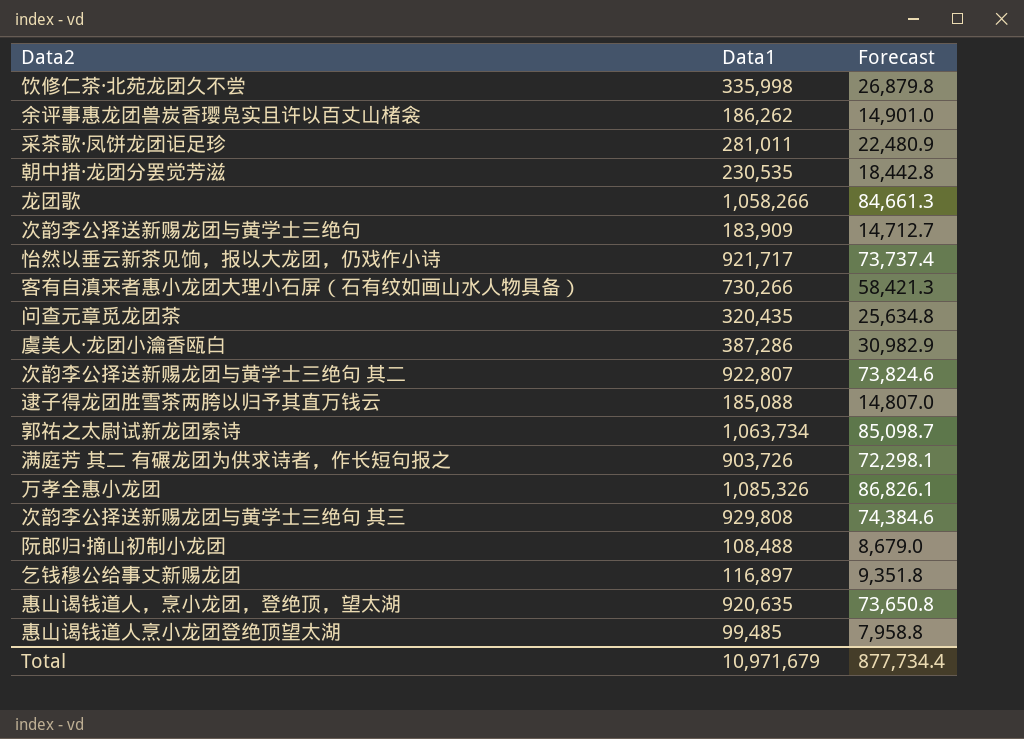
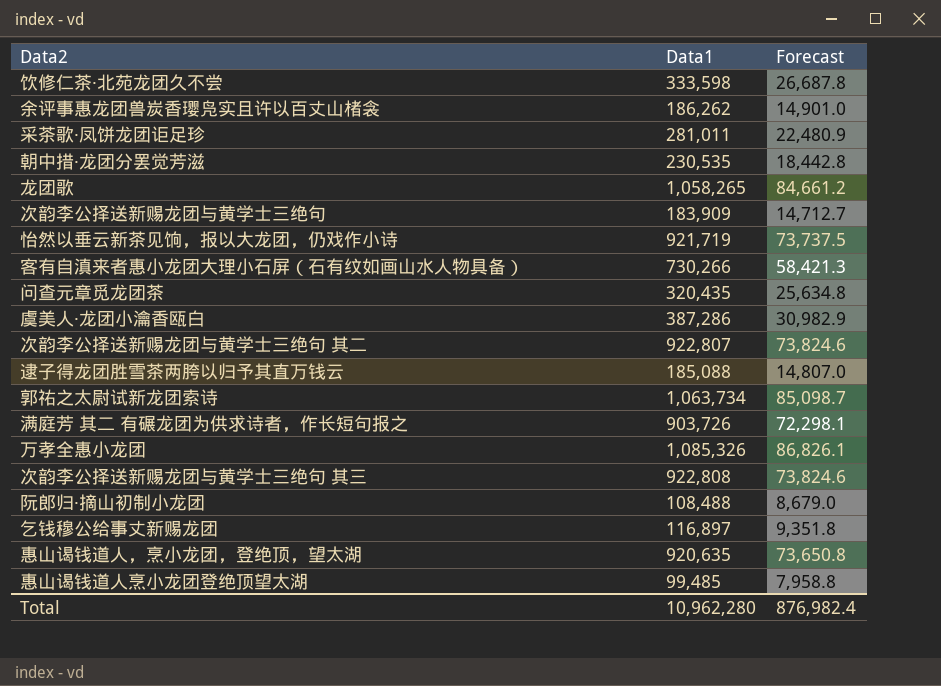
饮修仁茶·北苑龙团久不尝 | Data1: 335,998 -> 333,598
饮修仁茶·北苑龙团久不尝 | Forecast: 26,879.8 -> 26,687.8
龙团歌 | Data1: 1,058,266 -> 1,058,265
龙团歌 | Forecast: 84,661.3 -> 84,661.2
怡然以垂云新茶见饷，报以大龙团，仍戏作小诗 | Data1: 921,717 -> 921,719
怡然以垂云新茶见饷，报以大龙团，仍戏作小诗 | Forecast: 73,737.4 -> 73,737.5
次韵李公择送新赐龙团与黄学士三绝句 其三 | Data1: 929,808 -> 922,808
次韵李公择送新赐龙团与黄学士三绝句 其三 | Forecast: 74,384.6 -> 73,824.6
Total | Data1: 10,971,679 -> 10,962,280
Total | Forecast: 877,734.4 -> 876,982.4

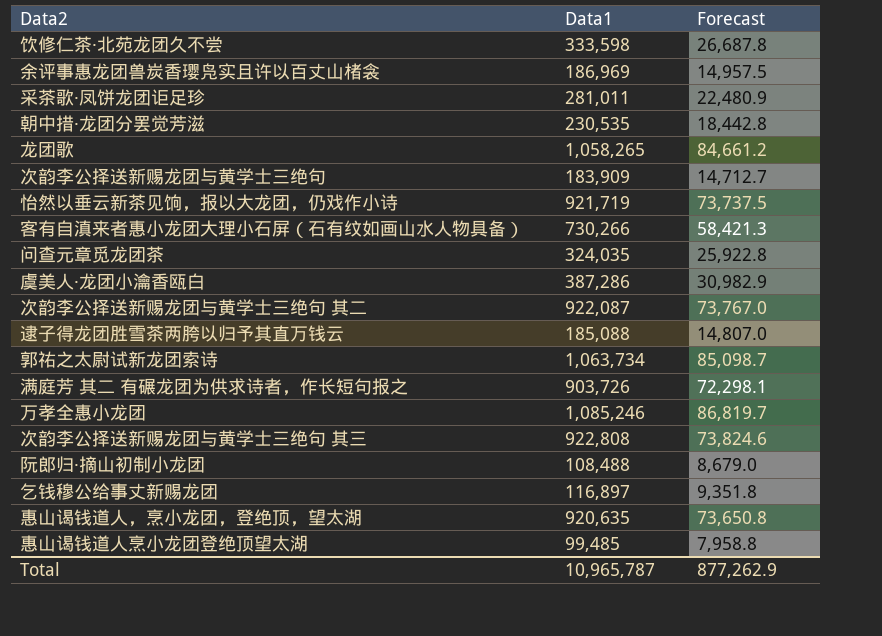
余评事惠龙团兽炭香璎凫实且许以百丈山楮衾 | Data1: 186,262 -> 186,969
余评事惠龙团兽炭香璎凫实且许以百丈山楮衾 | Forecast: 14,901.0 -> 14,957.5
问查元章觅龙团茶 | Data1: 320,435 -> 324,035
问查元章觅龙团茶 | Forecast: 25,634.8 -> 25,922.8
次韵李公择送新赐龙团与黄学士三绝句 其二 | Data1: 922,807 -> 922,087
次韵李公择送新赐龙团与黄学士三绝句 其二 | Forecast: 73,824.6 -> 73,767.0
万孝全惠小龙团 | Data1: 1,085,326 -> 1,085,246
万孝全惠小龙团 | Forecast: 86,826.1 -> 86,819.7
Total | Data1: 10,962,280 -> 10,965,787
Total | Forecast: 876,982.4 -> 877,262.9

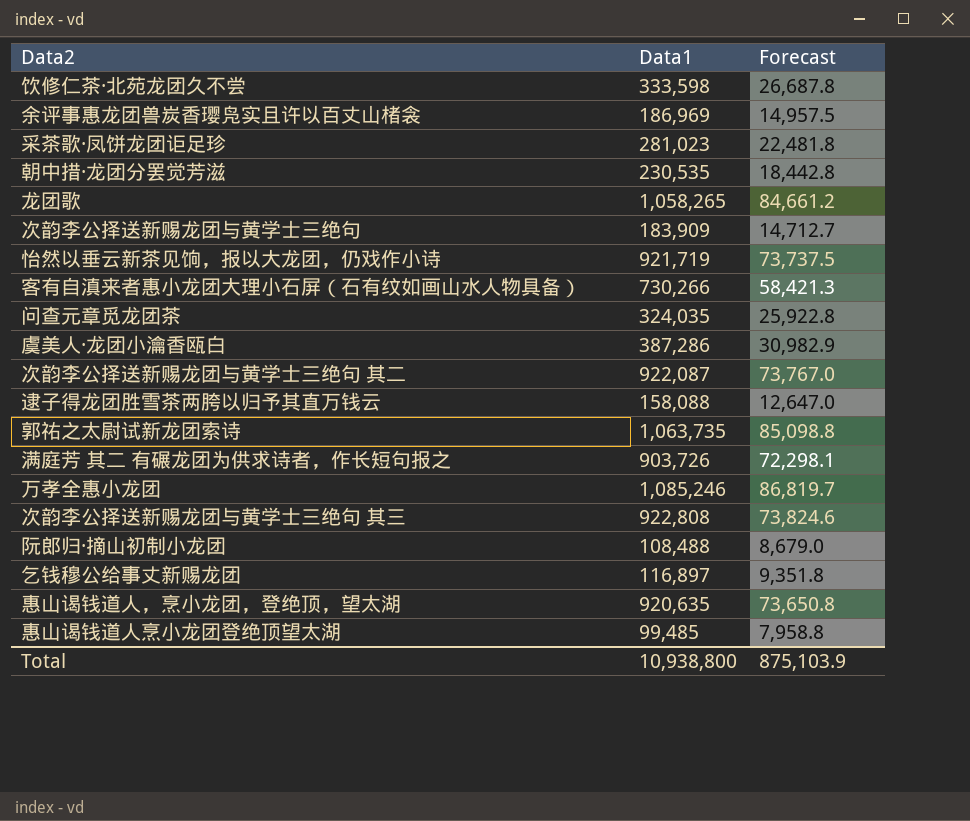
采茶歌·凤饼龙团讵足珍 | Data1: 281,011 -> 281,023
采茶歌·凤饼龙团讵足珍 | Forecast: 22,480.9 -> 22,481.8
逮子得龙团胜雪茶两胯以归予其直万钱云 | Data1: 185,088 -> 158,088
逮子得龙团胜雪茶两胯以归予其直万钱云 | Forecast: 14,807.0 -> 12,647.0
郭祐之太尉试新龙团索诗 | Data1: 1,063,734 -> 1,063,735
郭祐之太尉试新龙团索诗 | Forecast: 85,098.7 -> 85,098.8
Total | Data1: 10,965,787 -> 10,938,800
Total | Forecast: 877,262.9 -> 875,103.9

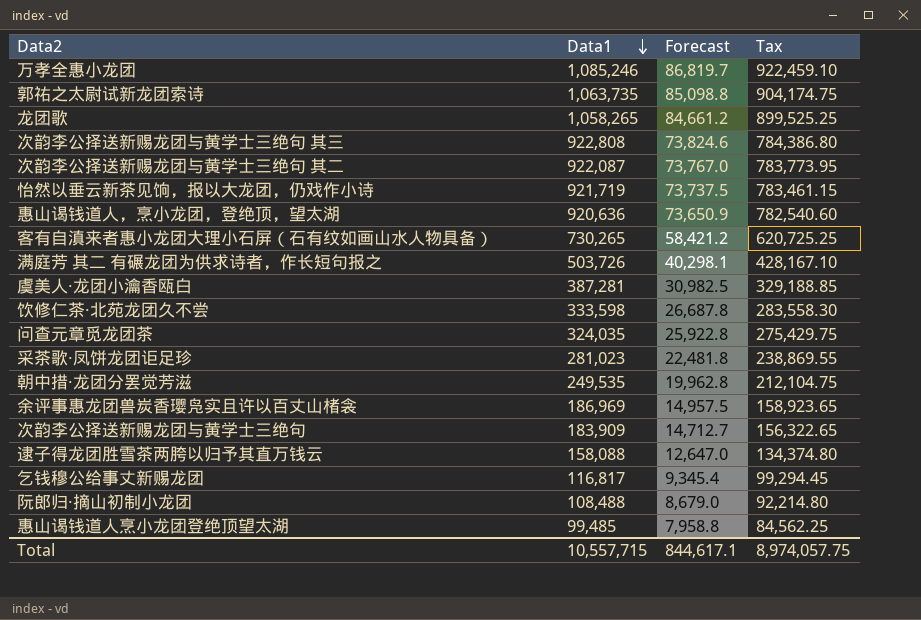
row order: none -> Data1 descending
column Tax | formula: none -> [Data1] * 0.85
惠山谒钱道人，烹小龙团，登绝顶，望太湖 | Data1: 920,635 -> 920,636
惠山谒钱道人，烹小龙团，登绝顶，望太湖 | Forecast: 73,650.8 -> 73,650.9
客有自滇来者惠小龙团大理小石屏（石有纹如画山水人物具备） | Data1: 730,266 -> 730,265
客有自滇来者惠小龙团大理小石屏（石有纹如画山水人物具备） | Forecast: 58,421.3 -> 58,421.2
满庭芳 其二 有碾龙团为供求诗者，作长短句报之 | Data1: 903,726 -> 503,726
满庭芳 其二 有碾龙团为供求诗者，作长短句报之 | Forecast: 72,298.1 -> 40,298.1
虞美人·龙团小瀹香瓯白 | Data1: 387,286 -> 387,281
虞美人·龙团小瀹香瓯白 | Forecast: 30,982.9 -> 30,982.5
朝中措·龙团分罢觉芳滋 | Data1: 230,535 -> 249,535
朝中措·龙团分罢觉芳滋 | Forecast: 18,442.8 -> 19,962.8
乞钱穆公给事丈新赐龙团 | Data1: 116,897 -> 116,817
乞钱穆公给事丈新赐龙团 | Forecast: 9,351.8 -> 9,345.4
Total | Data1: 10,938,800 -> 10,557,715
Total | Forecast: 875,103.9 -> 844,617.1

